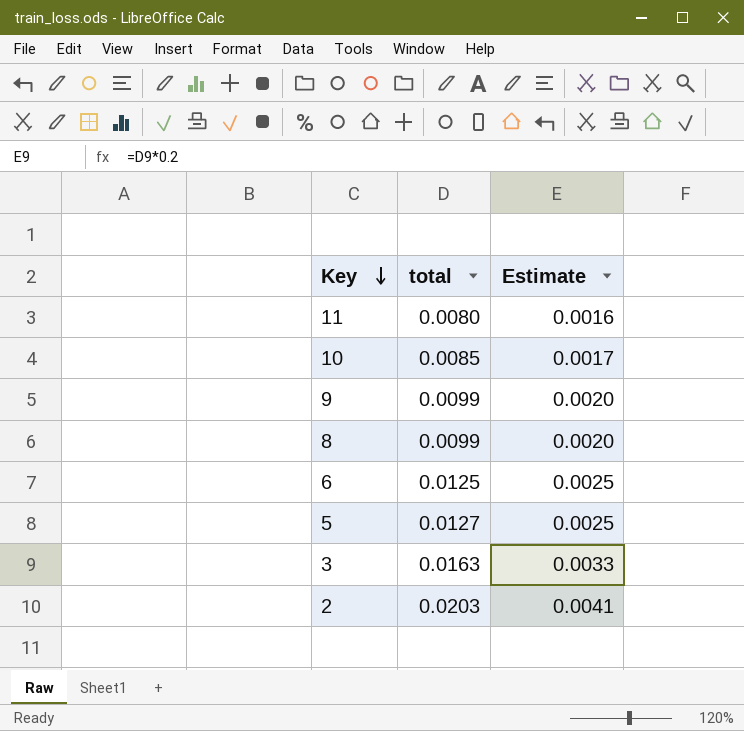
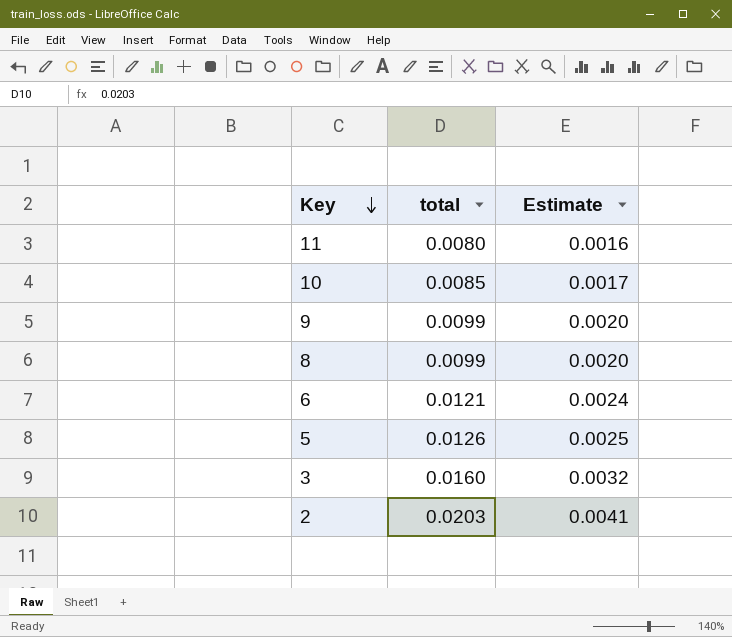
6 | total: 0.0125 -> 0.0121
6 | Estimate: 0.0025 -> 0.0024
5 | total: 0.0127 -> 0.0126
3 | total: 0.0163 -> 0.0160
3 | Estimate: 0.0033 -> 0.0032

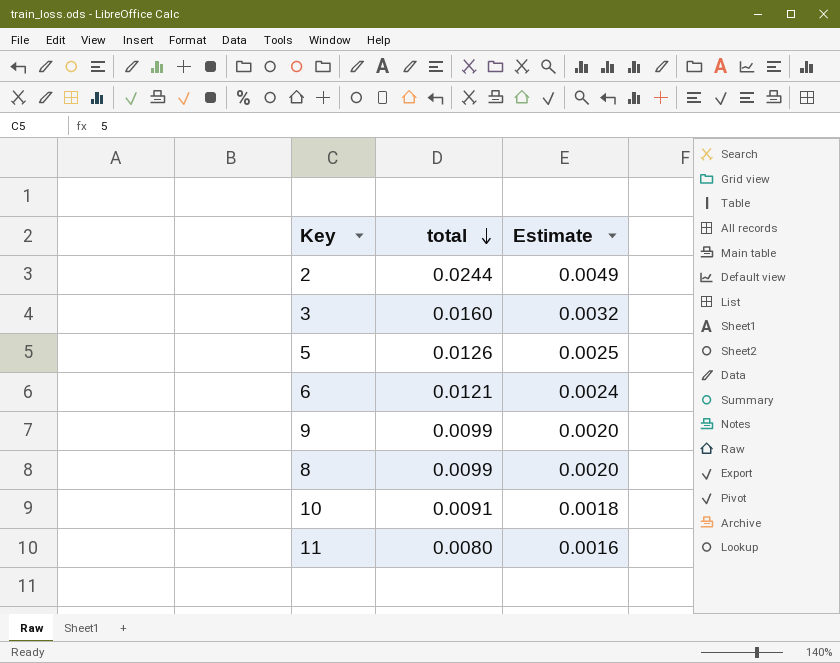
row order: Key descending -> total descending
2 | total: 0.0203 -> 0.0244
2 | Estimate: 0.0041 -> 0.0049
10 | total: 0.0085 -> 0.0091
10 | Estimate: 0.0017 -> 0.0018

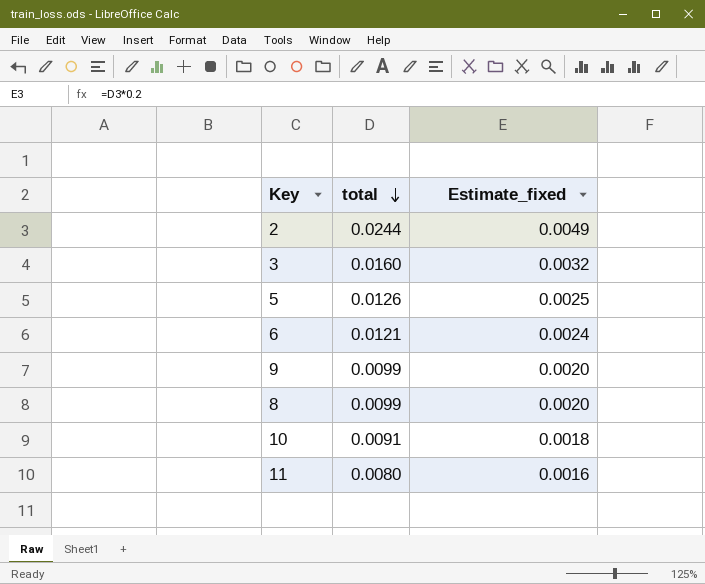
column name: Estimate -> Estimate_fixed

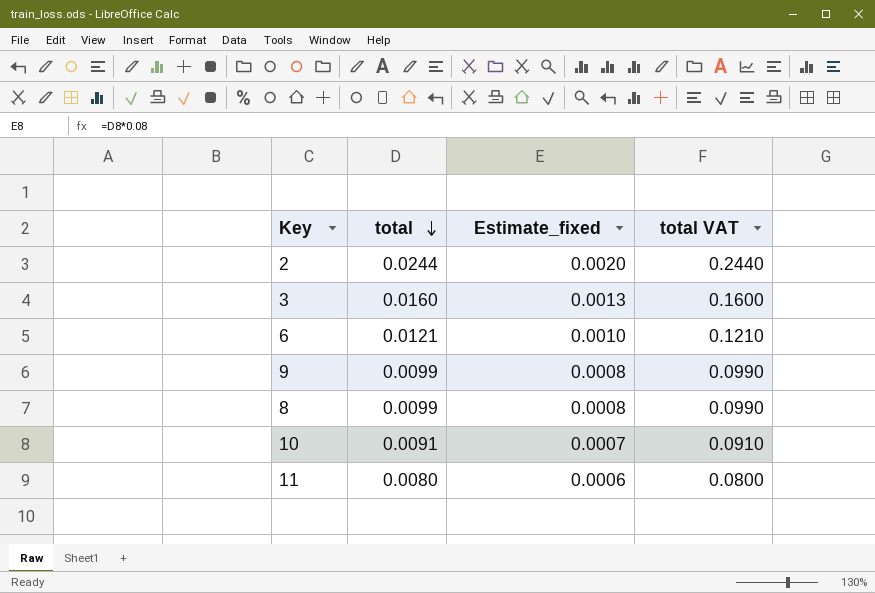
column Estimate_fixed | formula: [total] * 0.2 -> [total] * 0.08
column total VAT | formula: none -> [total] * 10
row 5: 0.0126 | 0.0025 -> none

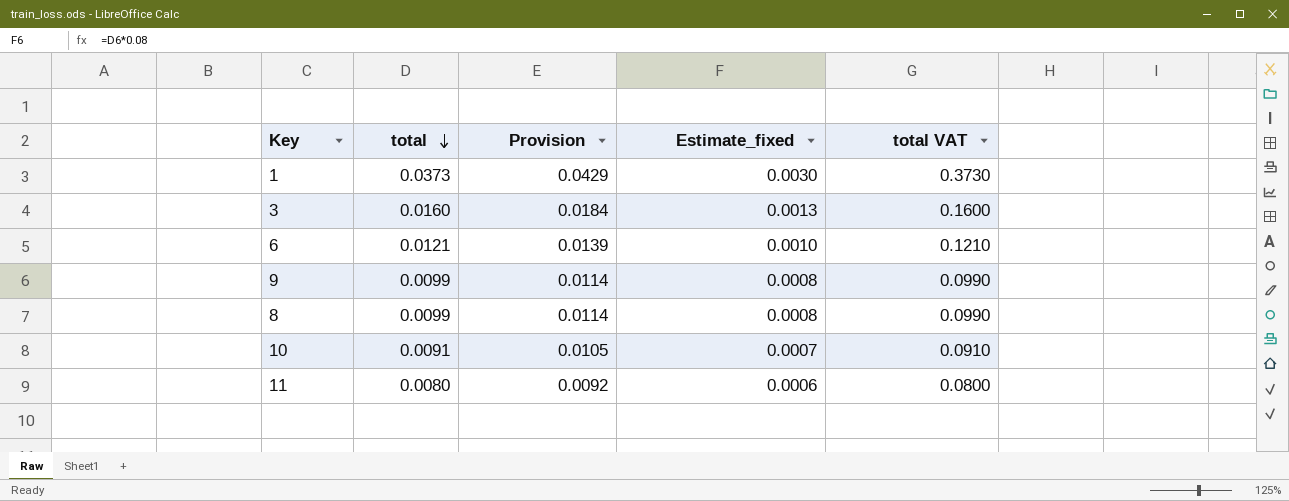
column Provision | formula: none -> [total] * 1.15
row 2: 0.0244 | 0.0020 | 0.2440 -> none
row 1: none -> 0.0373 | 0.0429 | 0.0030 | 0.3730

